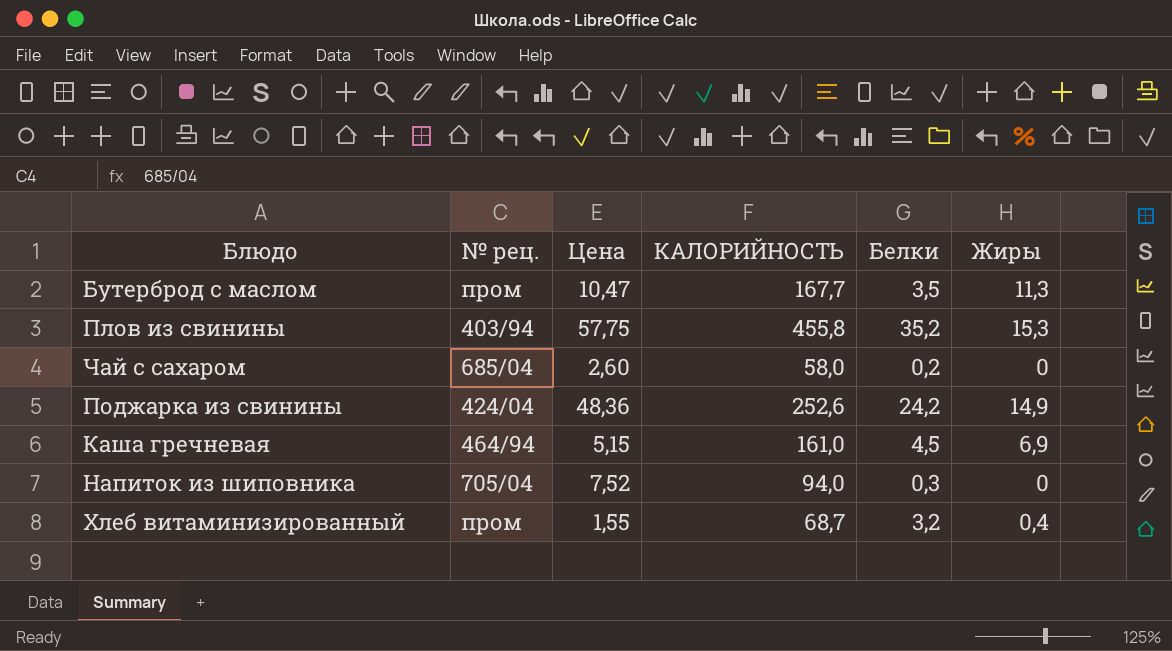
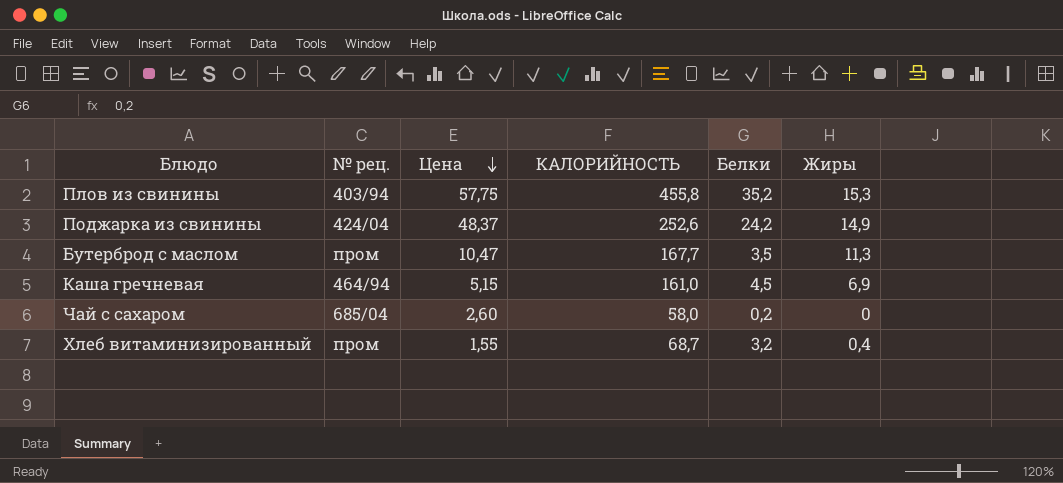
row order: none -> Цена descending
row Напиток из шиповника: 705/04 | 7,52 | 94,0 | 0,3 | 0 -> none
Поджарка из свинины | Цена: 48,36 -> 48,37

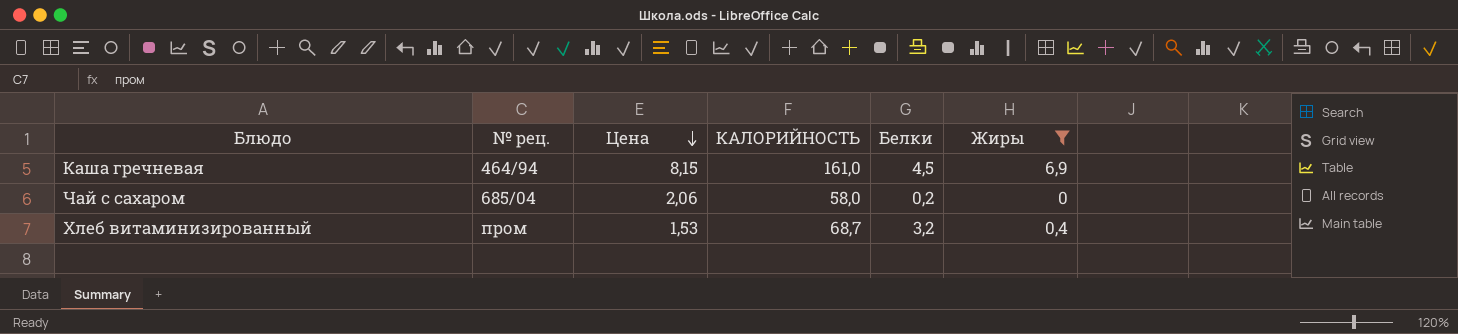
filter: none -> Жиры <= 6,9
Каша гречневая | Цена: 5,15 -> 8,15
Чай с сахаром | Цена: 2,60 -> 2,06
Хлеб витаминизированный | Цена: 1,55 -> 1,53

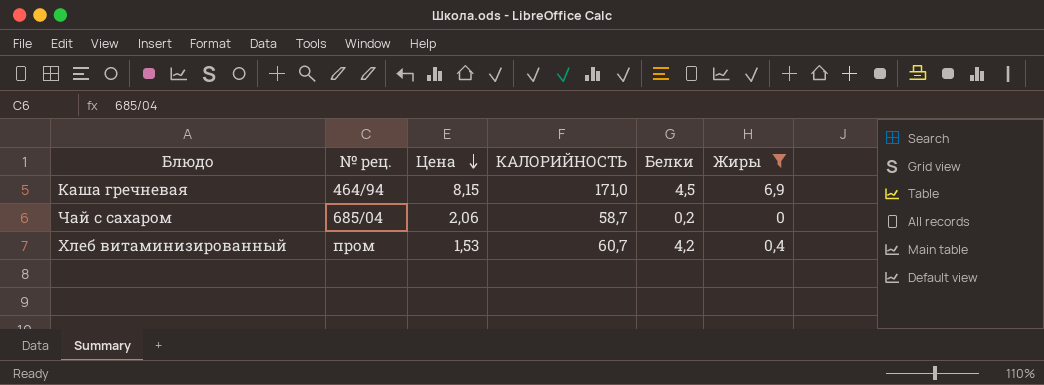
Каша гречневая | КАЛОРИЙНОСТЬ: 161,0 -> 171,0
Чай с сахаром | КАЛОРИЙНОСТЬ: 58,0 -> 58,7
Хлеб витаминизированный | КАЛОРИЙНОСТЬ: 68,7 -> 60,7
Хлеб витаминизированный | Белки: 3,2 -> 4,2

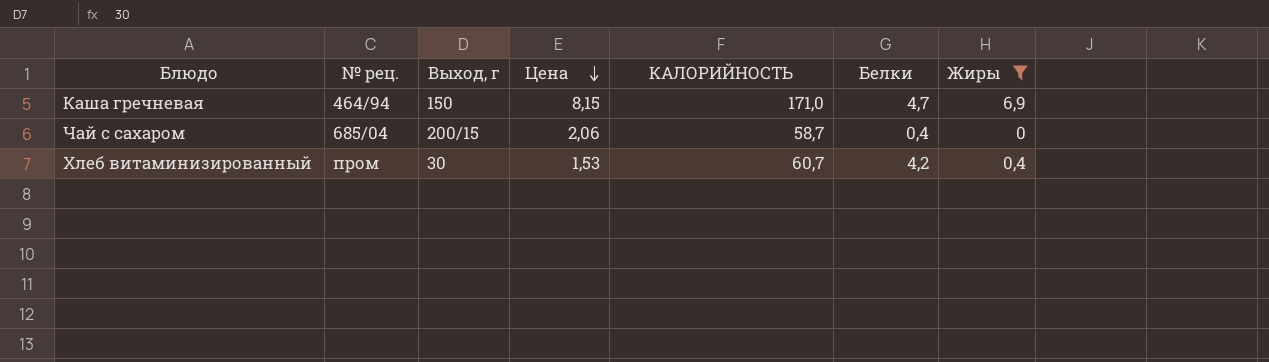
column Выход, г | position: none -> 3
Каша гречневая | Белки: 4,5 -> 4,7
Чай с сахаром | Белки: 0,2 -> 0,4

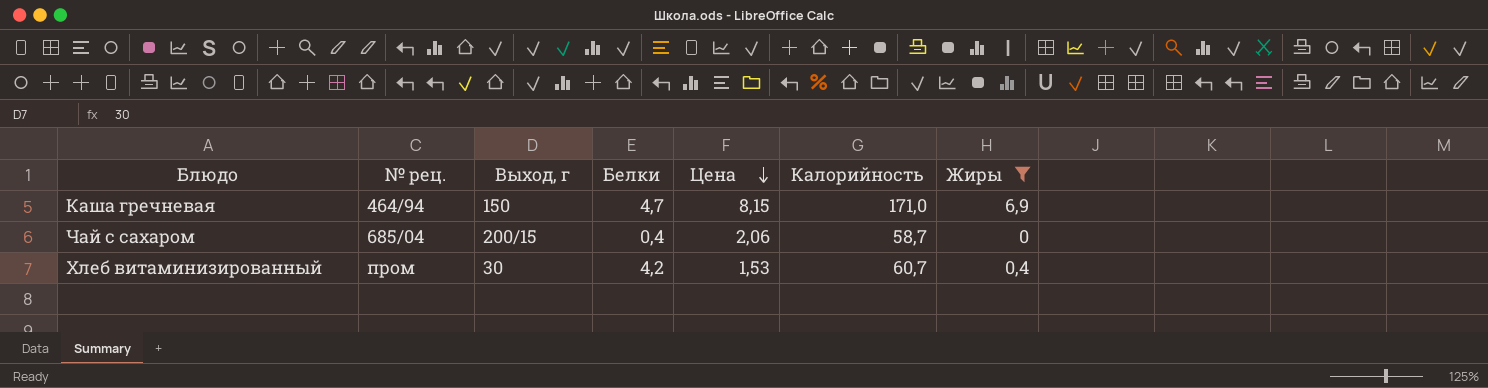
column Белки | position: 6 -> 4
column name: КАЛОРИЙНОСТЬ -> Калорийность

